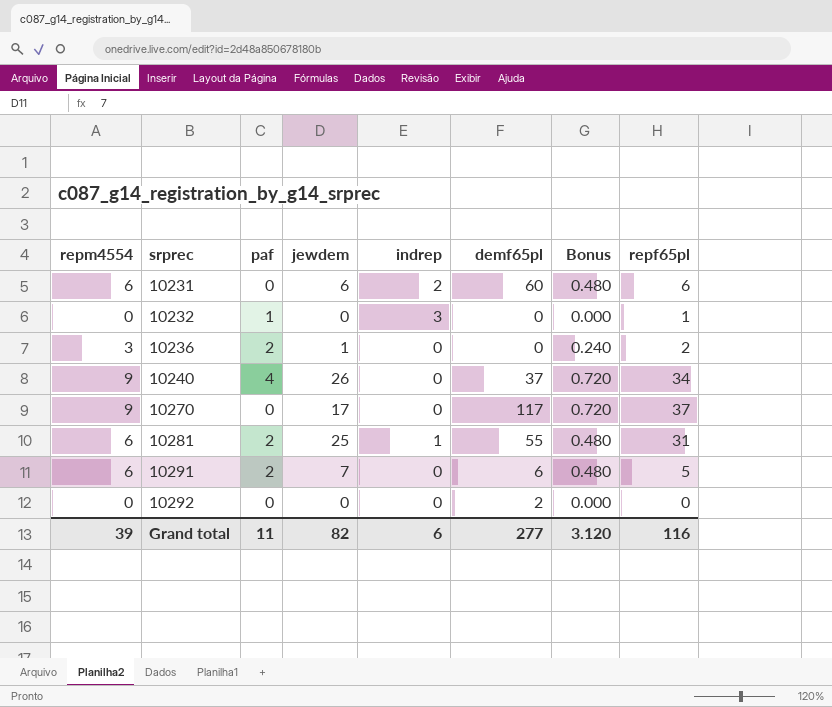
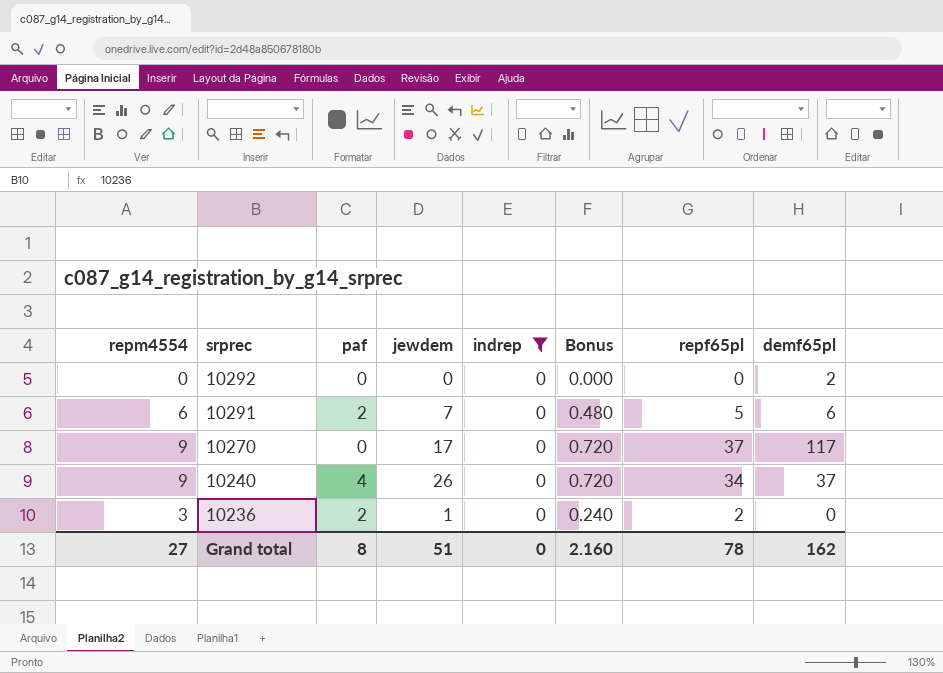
filter: none -> indrep = 0
row order: srprec ascending -> srprec descending
column demf65pl | position: 6 -> 8
Grand total | repm4554: 39 -> 27
Grand total | paf: 11 -> 8
Grand total | jewdem: 82 -> 51
Grand total | indrep: 6 -> 0
Grand total | Bonus: 3.120 -> 2.160
Grand total | repf65pl: 116 -> 78
Grand total | demf65pl: 277 -> 162

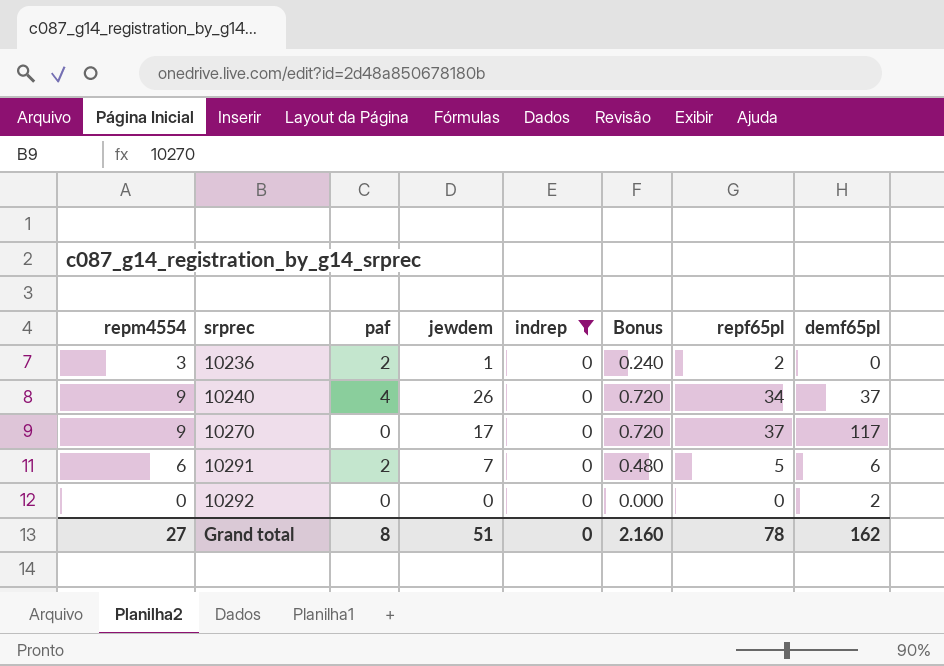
row order: srprec descending -> srprec ascending

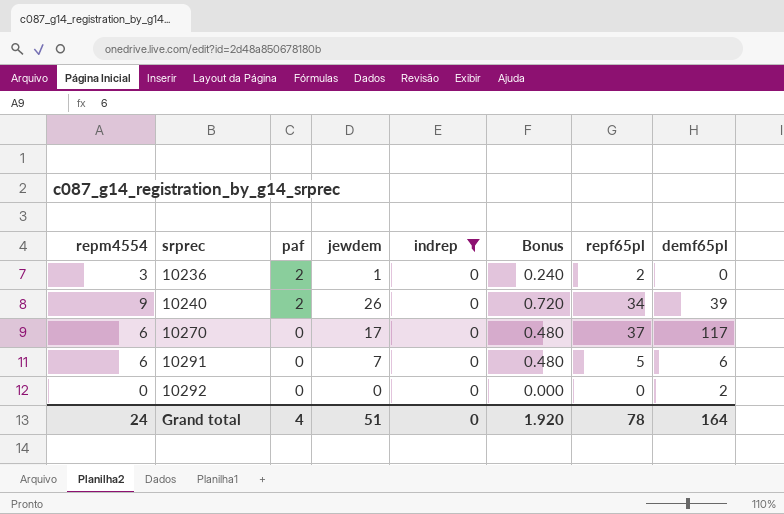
10240 | paf: 4 -> 2
10240 | demf65pl: 37 -> 39
10270 | repm4554: 9 -> 6
10270 | Bonus: 0.720 -> 0.480
10291 | paf: 2 -> 0
Grand total | repm4554: 27 -> 24
Grand total | paf: 8 -> 4
Grand total | Bonus: 2.160 -> 1.920
Grand total | demf65pl: 162 -> 164

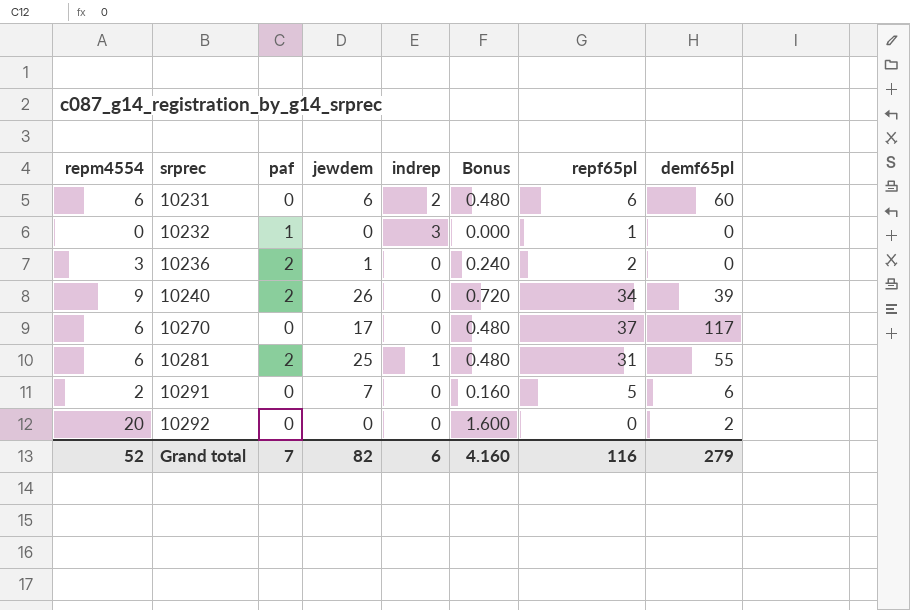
filter: indrep = 0 -> none
10291 | repm4554: 6 -> 2
10291 | Bonus: 0.480 -> 0.160
10292 | repm4554: 0 -> 20
10292 | Bonus: 0.000 -> 1.600
Grand total | repm4554: 24 -> 52
Grand total | paf: 4 -> 7
Grand total | jewdem: 51 -> 82
Grand total | indrep: 0 -> 6
Grand total | Bonus: 1.920 -> 4.160
Grand total | repf65pl: 78 -> 116
Grand total | demf65pl: 164 -> 279

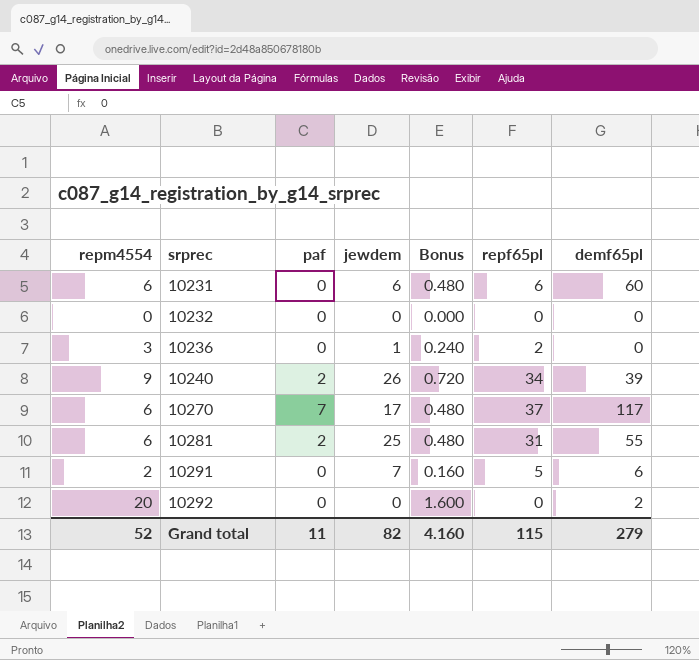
column indrep | position: 5 -> none
10232 | paf: 1 -> 0
10232 | repf65pl: 1 -> 0
10236 | paf: 2 -> 0
10270 | paf: 0 -> 7
Grand total | paf: 7 -> 11
Grand total | repf65pl: 116 -> 115

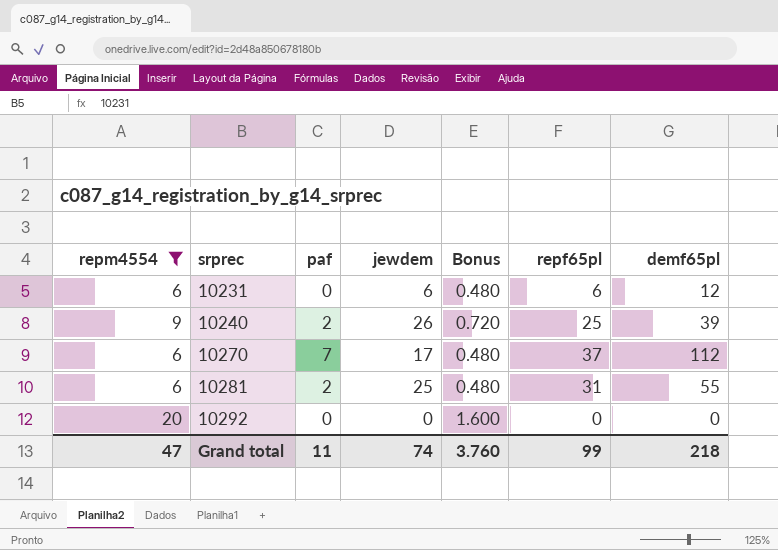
filter: none -> repm4554 >= 6
10231 | demf65pl: 60 -> 12
10240 | repf65pl: 34 -> 25
10270 | demf65pl: 117 -> 112
10292 | demf65pl: 2 -> 0
Grand total | repm4554: 52 -> 47
Grand total | jewdem: 82 -> 74
Grand total | Bonus: 4.160 -> 3.760
Grand total | repf65pl: 115 -> 99
Grand total | demf65pl: 279 -> 218

